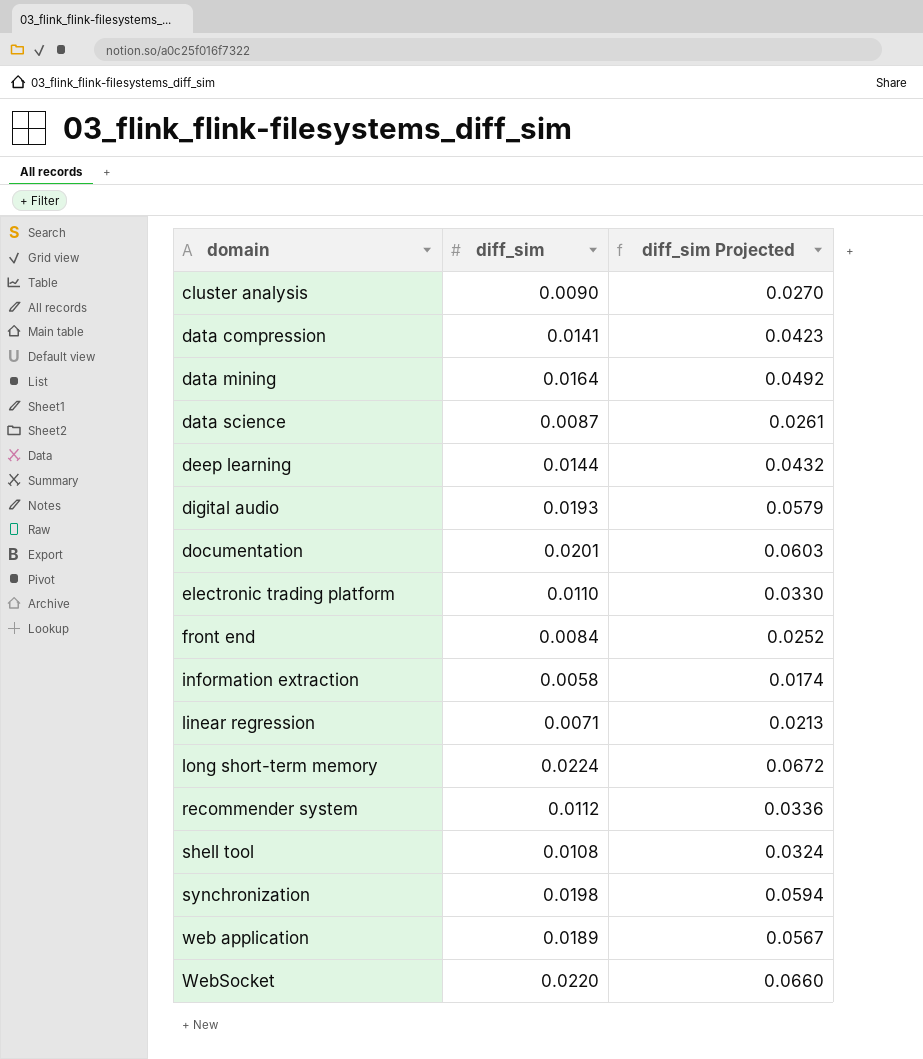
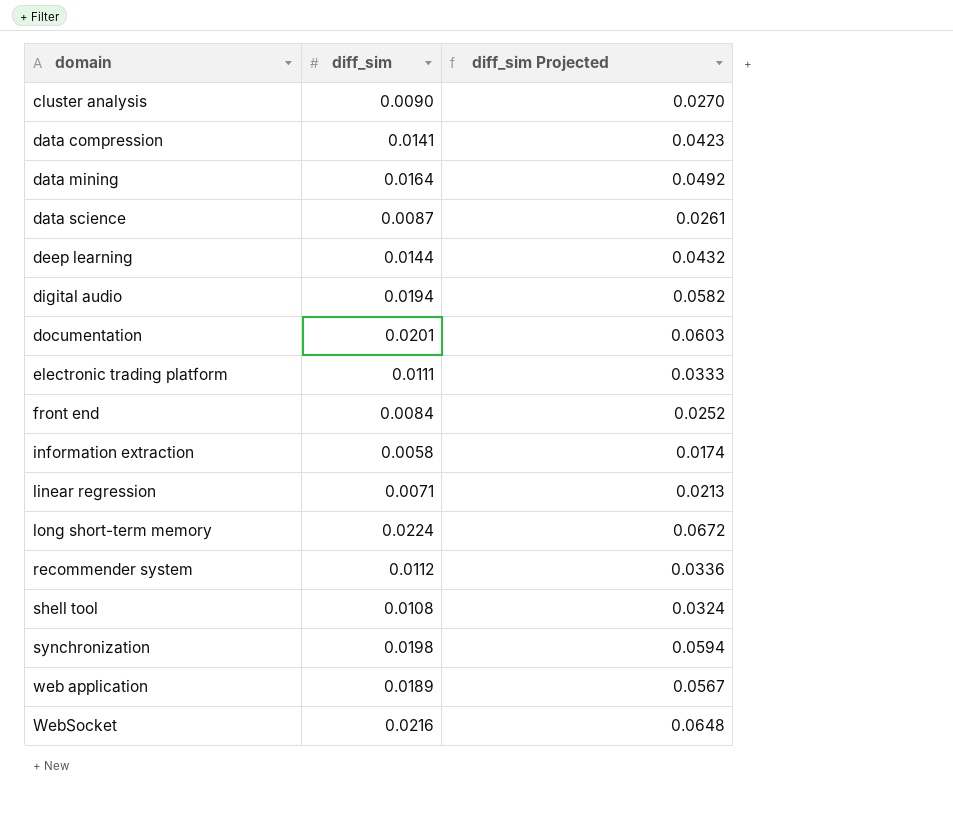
digital audio | diff_sim: 0.0193 -> 0.0194
digital audio | diff_sim Projected: 0.0579 -> 0.0582
electronic trading platform | diff_sim: 0.0110 -> 0.0111
electronic trading platform | diff_sim Projected: 0.0330 -> 0.0333
WebSocket | diff_sim: 0.0220 -> 0.0216
WebSocket | diff_sim Projected: 0.0660 -> 0.0648

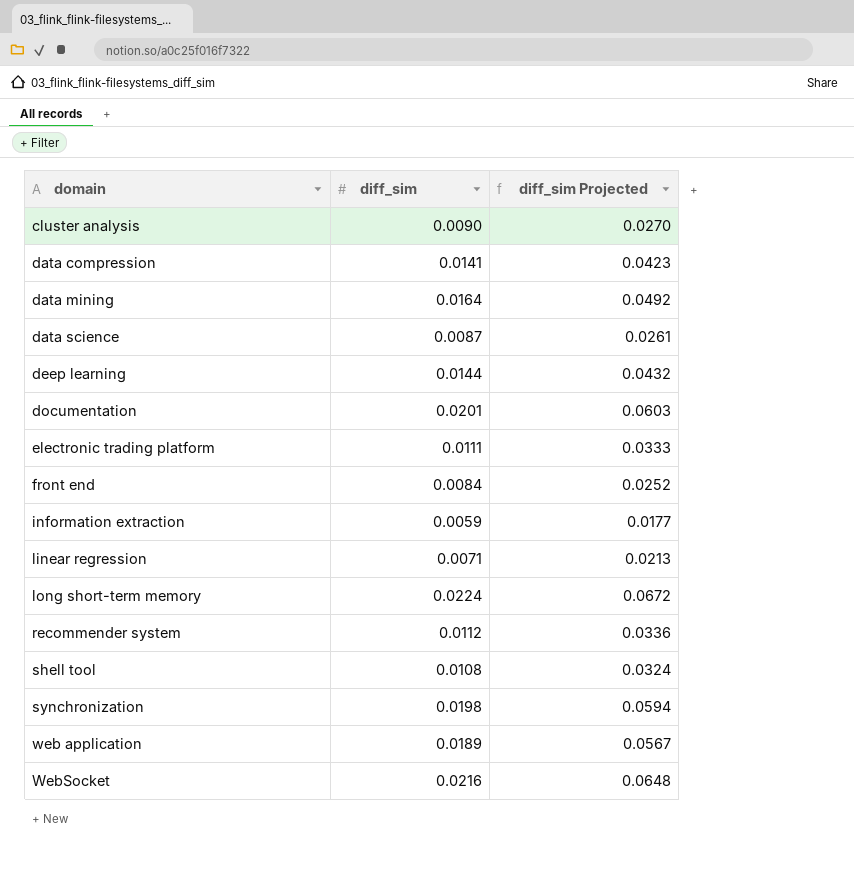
row digital audio: 0.0194 | 0.0582 -> none
information extraction | diff_sim: 0.0058 -> 0.0059
information extraction | diff_sim Projected: 0.0174 -> 0.0177

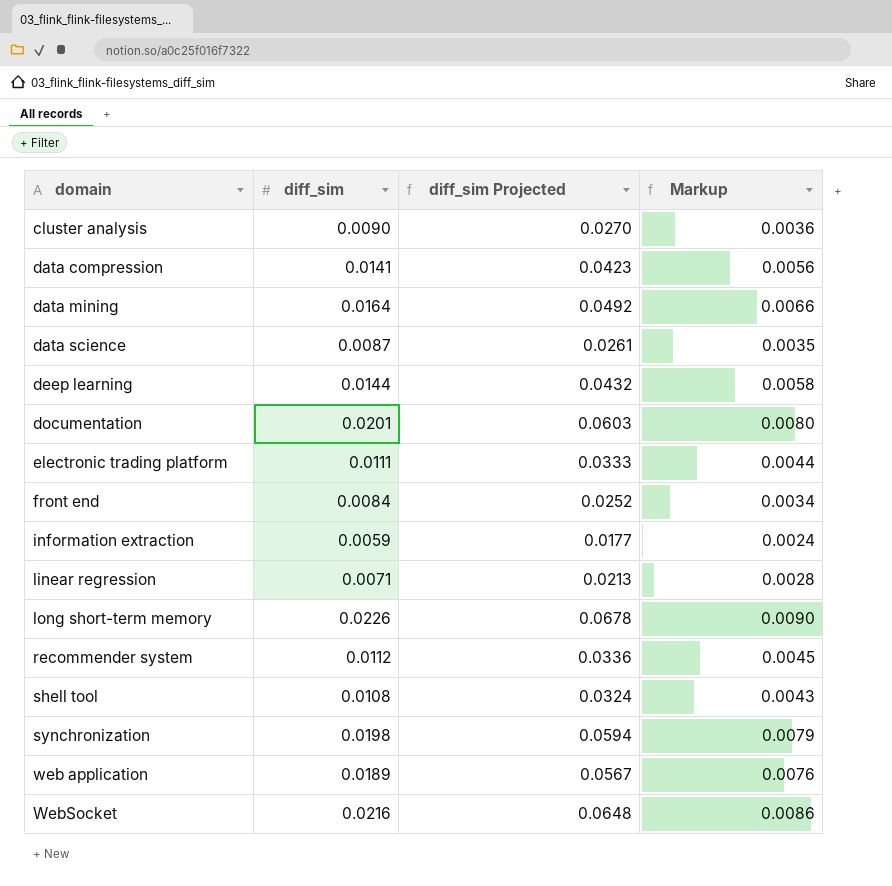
column Markup | formula: none -> [diff_sim] * 0.4
long short-term memory | diff_sim: 0.0224 -> 0.0226
long short-term memory | diff_sim Projected: 0.0672 -> 0.0678

